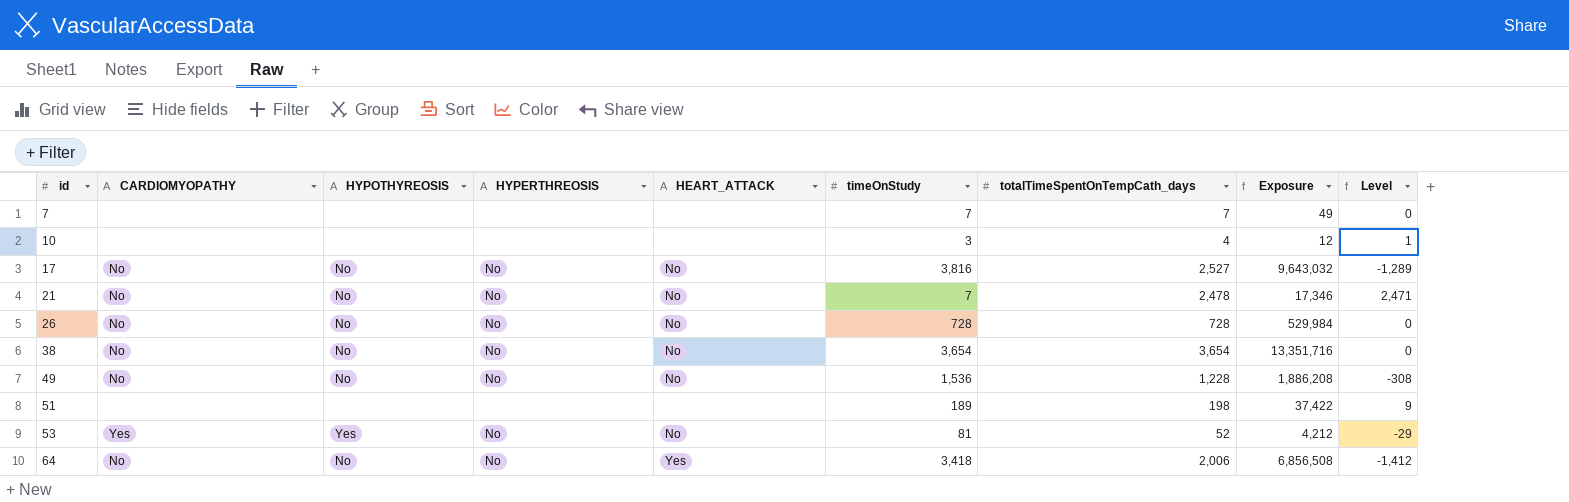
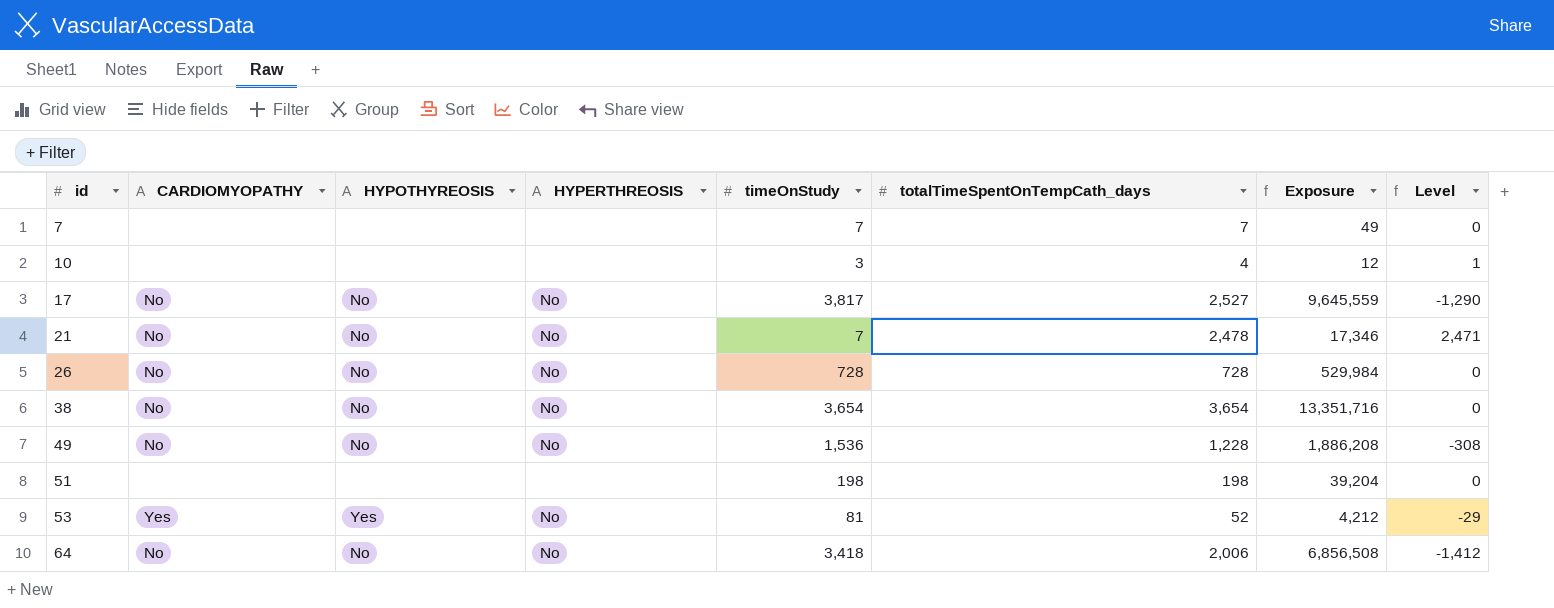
column HEART_ATTACK | position: 5 -> none
17 | timeOnStudy: 3,816 -> 3,817
17 | Exposure: 9,643,032 -> 9,645,559
17 | Level: -1,289 -> -1,290
51 | timeOnStudy: 189 -> 198
51 | Exposure: 37,422 -> 39,204
51 | Level: 9 -> 0

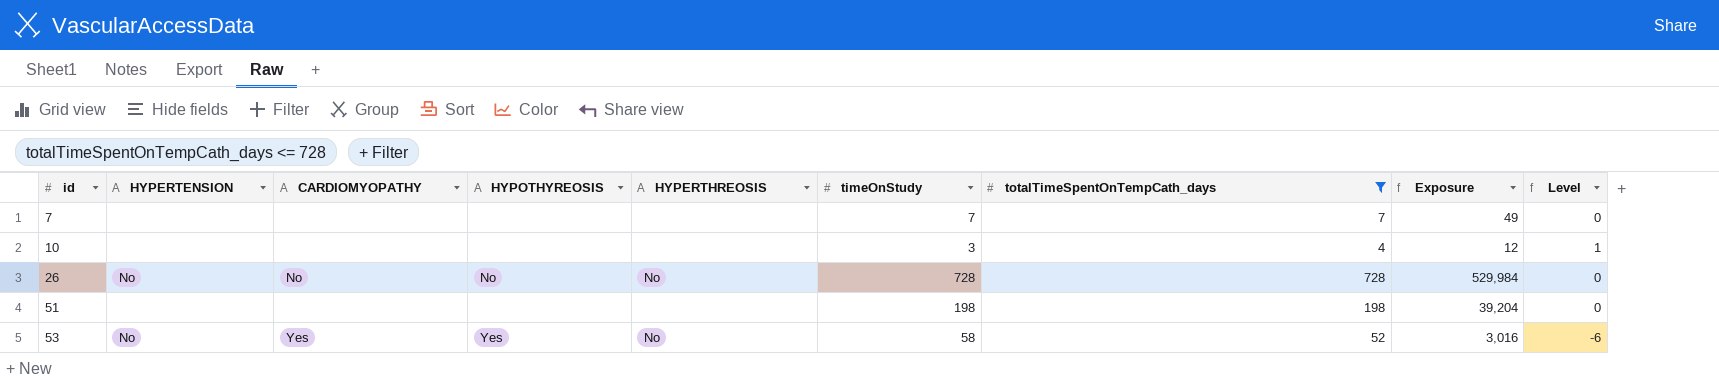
filter: none -> totalTimeSpentOnTempCath_days <= 728
column HYPERTENSION | position: none -> 2
53 | timeOnStudy: 81 -> 58
53 | Exposure: 4,212 -> 3,016
53 | Level: -29 -> -6

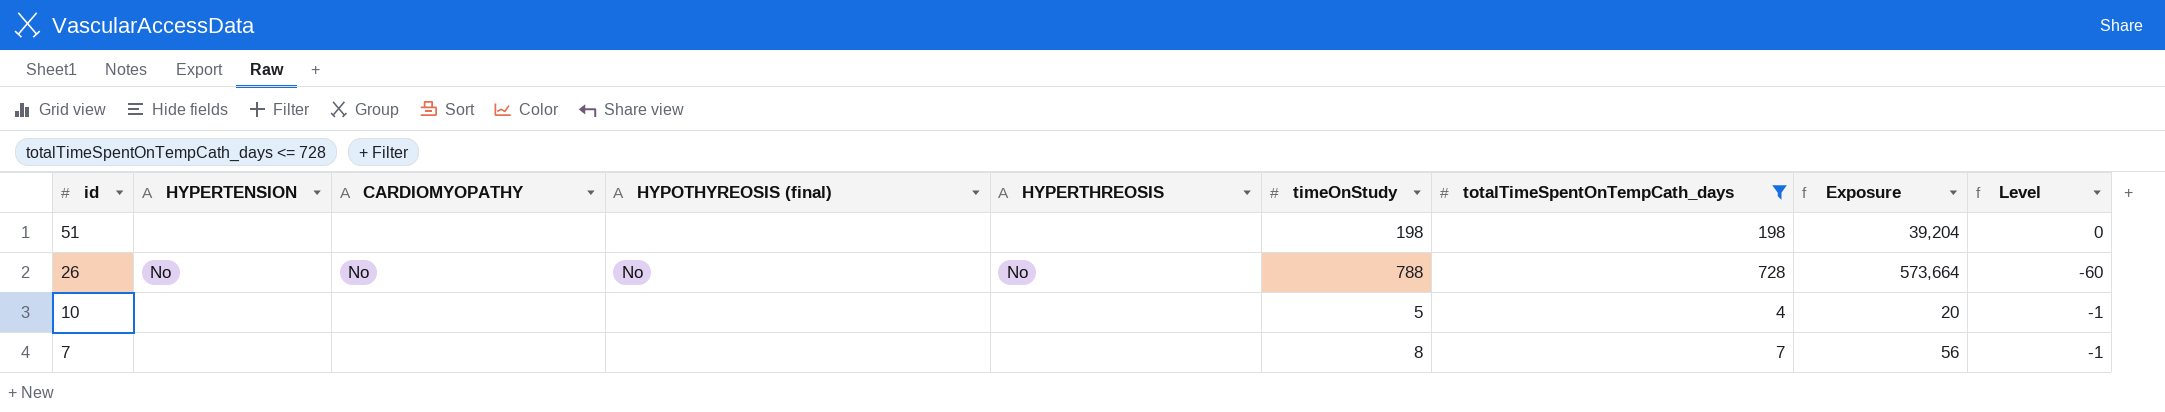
row order: id ascending -> id descending
column name: HYPOTHYREOSIS -> HYPOTHYREOSIS (final)
row 53: No | Yes | Yes | No | 58 | 52 | 3,016 | -6 -> none
26 | timeOnStudy: 728 -> 788
26 | Exposure: 529,984 -> 573,664
26 | Level: 0 -> -60
10 | timeOnStudy: 3 -> 5
10 | Exposure: 12 -> 20
10 | Level: 1 -> -1
7 | timeOnStudy: 7 -> 8
7 | Exposure: 49 -> 56
7 | Level: 0 -> -1

